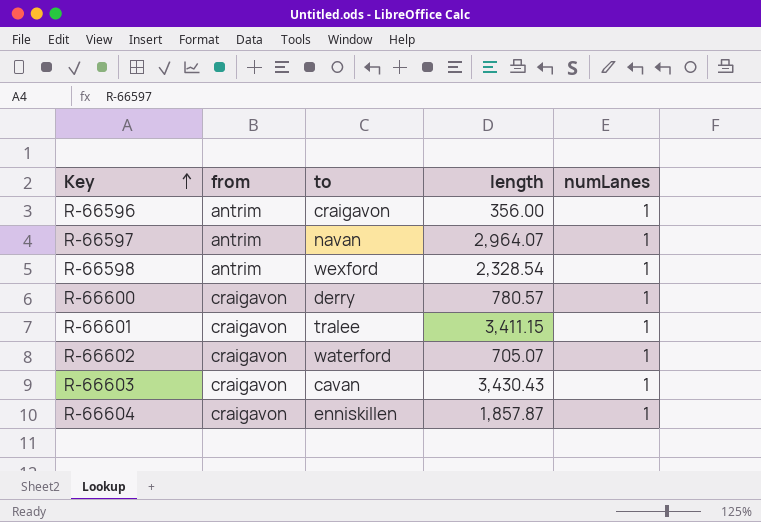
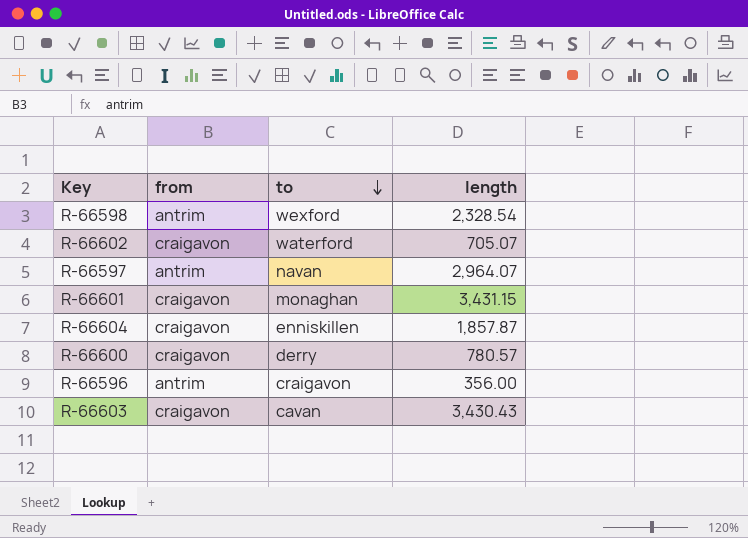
row order: Key ascending -> to descending
column numLanes | position: 5 -> none
R-66601 | to: tralee -> monaghan
R-66601 | length: 3,411.15 -> 3,431.15

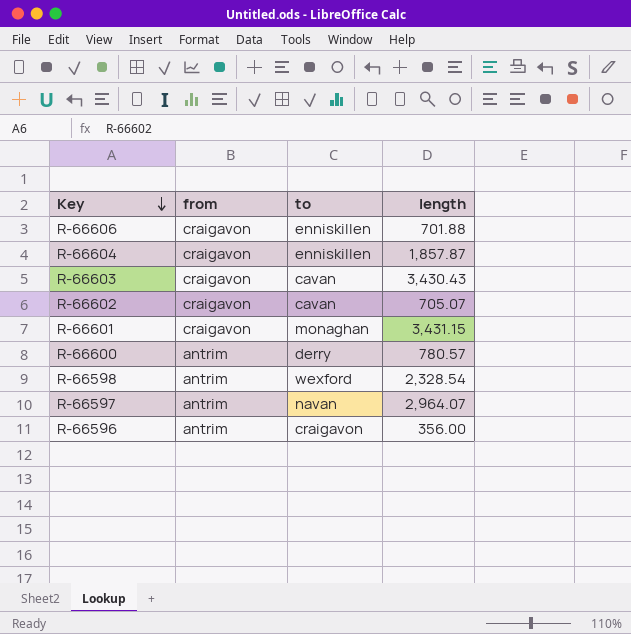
row order: to descending -> Key descending
row R-66606: none -> craigavon | enniskillen | 701.88
R-66602 | to: waterford -> cavan
R-66600 | from: craigavon -> antrim

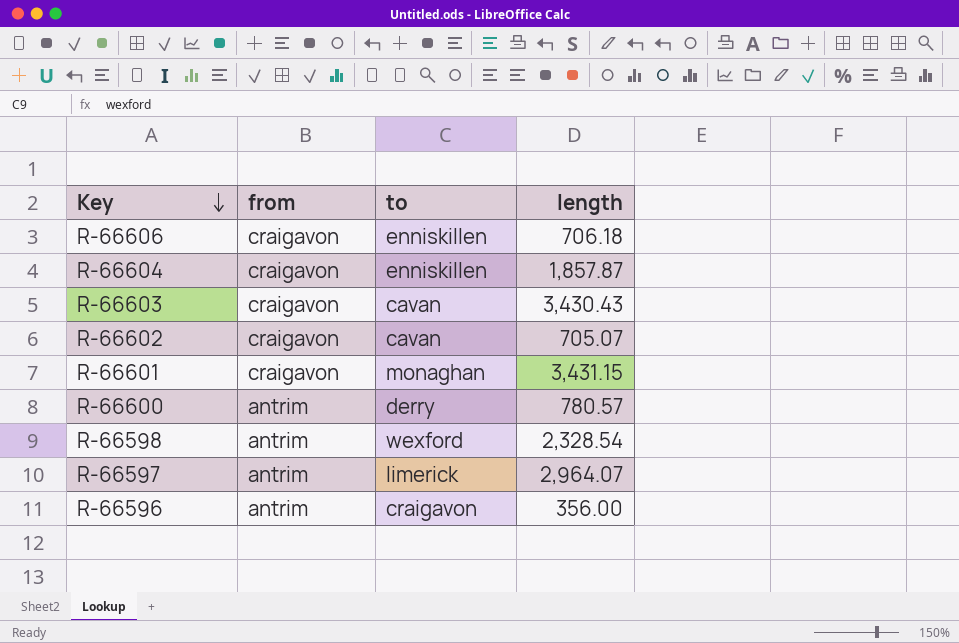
R-66606 | length: 701.88 -> 706.18
R-66597 | to: navan -> limerick

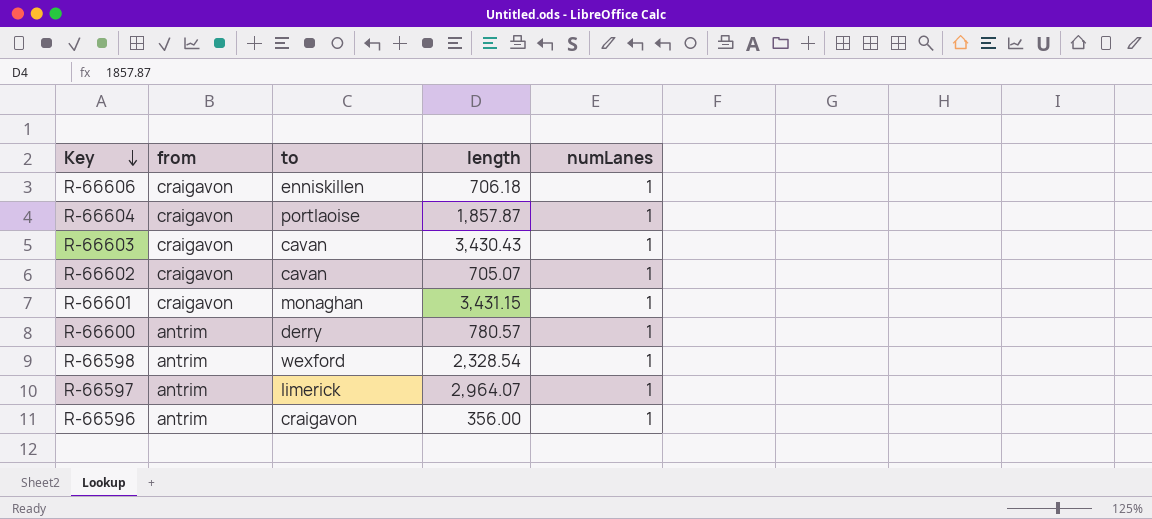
column numLanes | position: none -> 5
R-66604 | to: enniskillen -> portlaoise

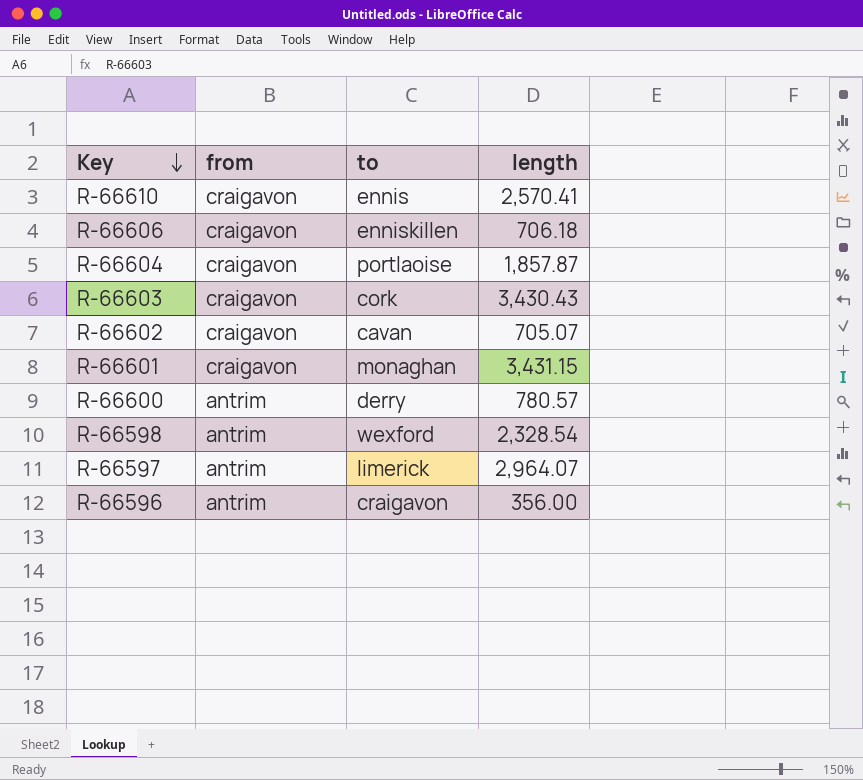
column numLanes | position: 5 -> none
row R-66610: none -> craigavon | ennis | 2,570.41
R-66603 | to: cavan -> cork

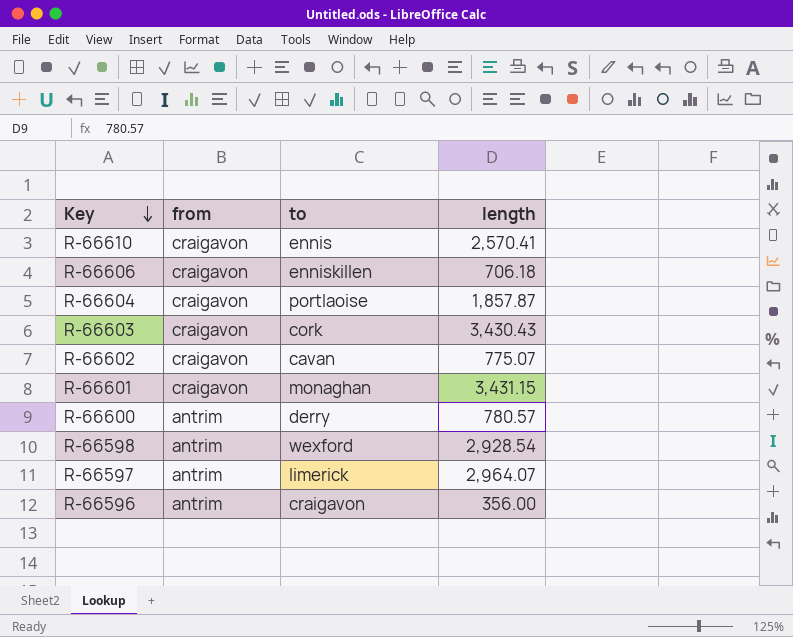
R-66602 | length: 705.07 -> 775.07
R-66598 | length: 2,328.54 -> 2,928.54

